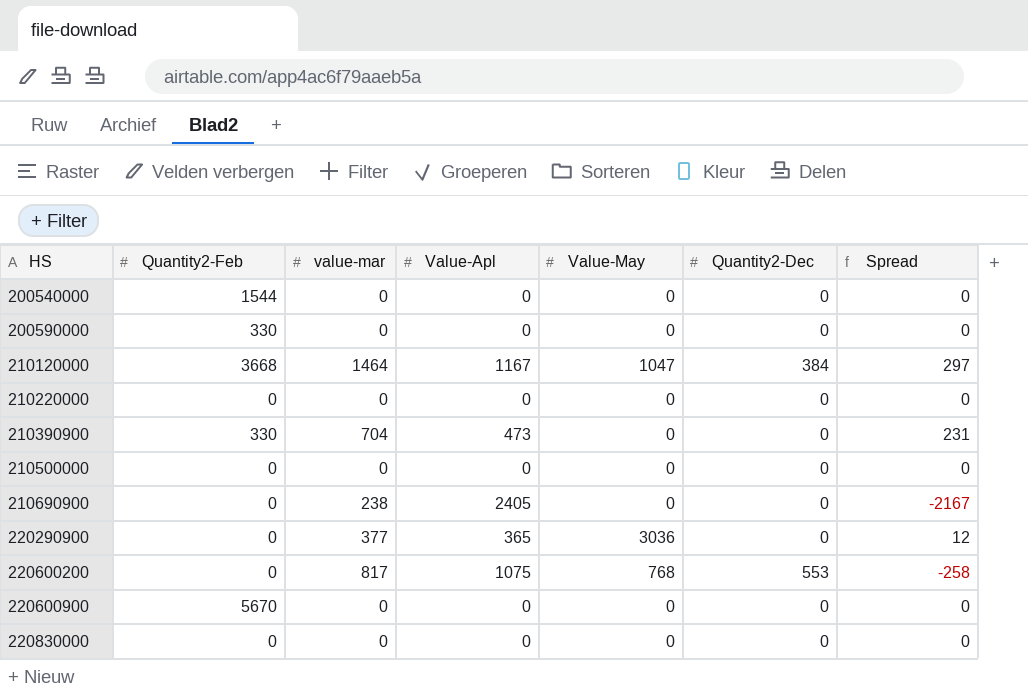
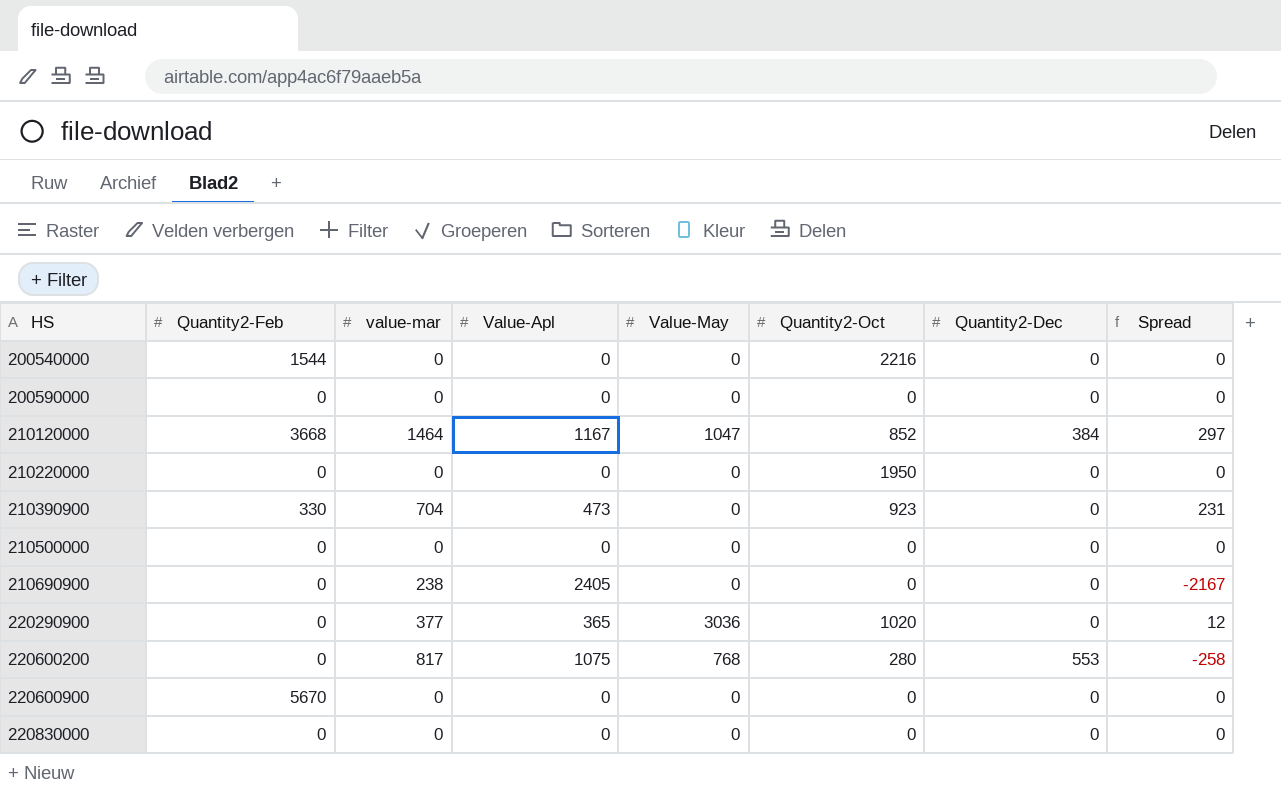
column Quantity2-Oct | position: none -> 6
200590000 | Quantity2-Feb: 330 -> 0

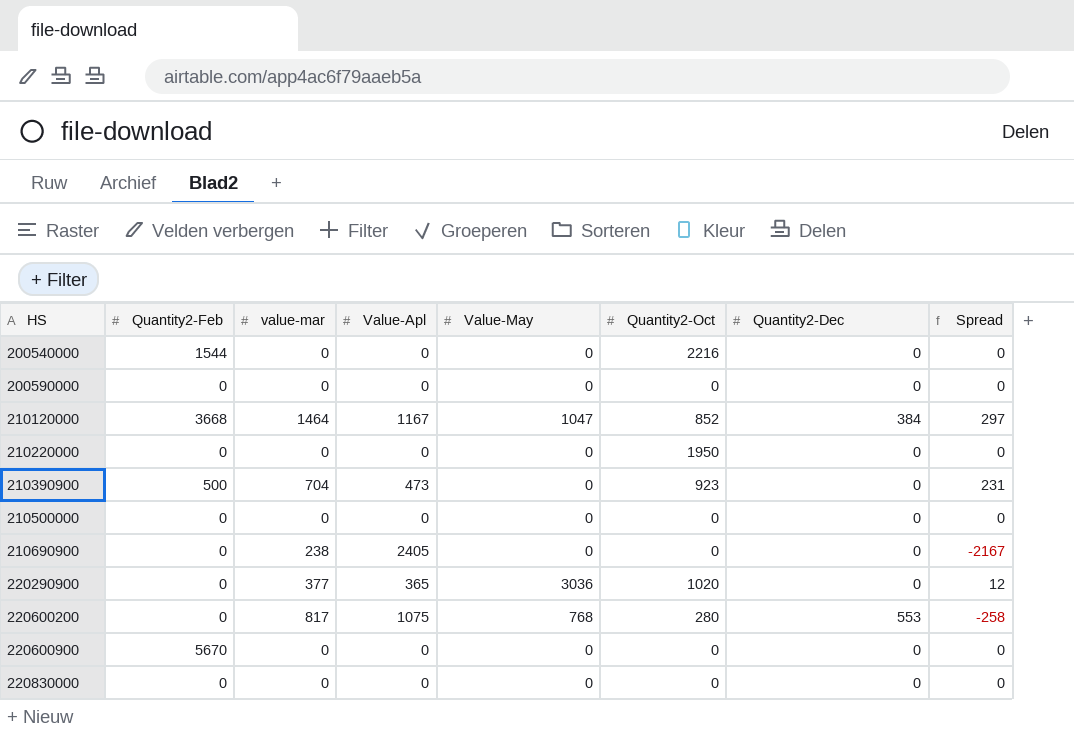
210390900 | Quantity2-Feb: 330 -> 500

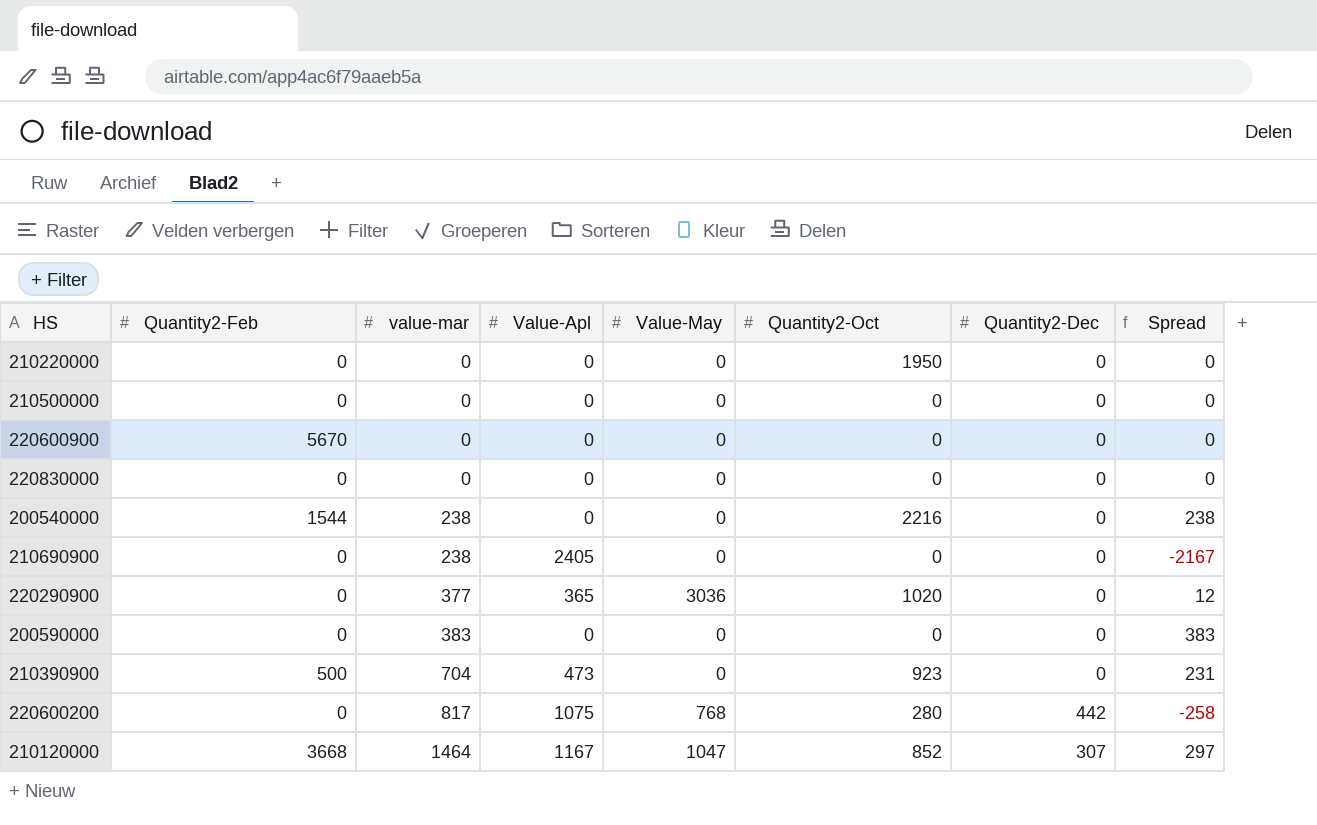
row order: HS ascending -> value-mar ascending
200540000 | value-mar: 0 -> 238
200540000 | Spread: 0 -> 238
200590000 | value-mar: 0 -> 383
200590000 | Spread: 0 -> 383
220600200 | Quantity2-Dec: 553 -> 442
210120000 | Quantity2-Dec: 384 -> 307

